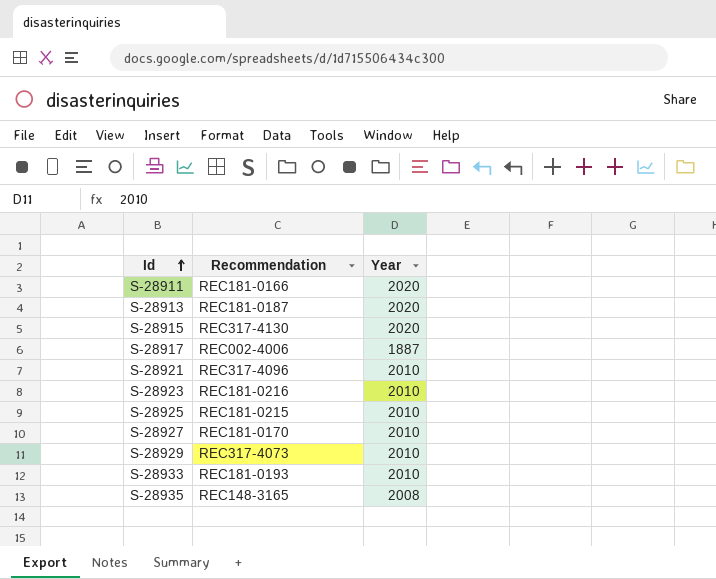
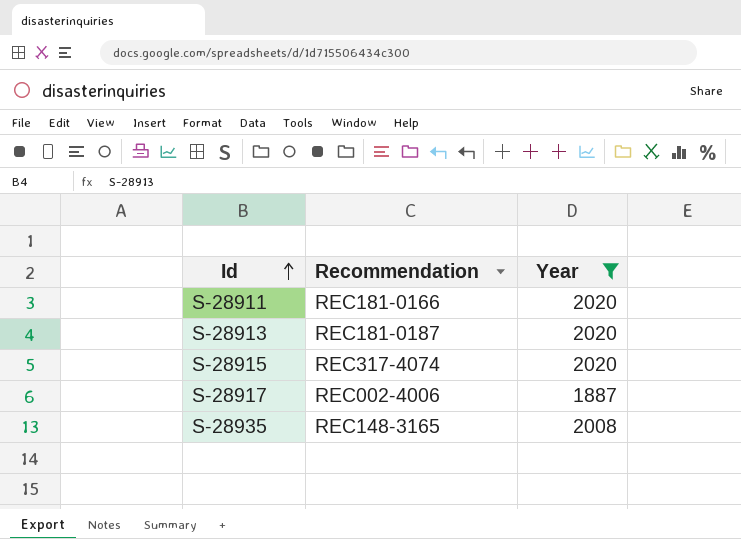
filter: none -> Year != 2010
S-28915 | Recommendation: REC317-4130 -> REC317-4074

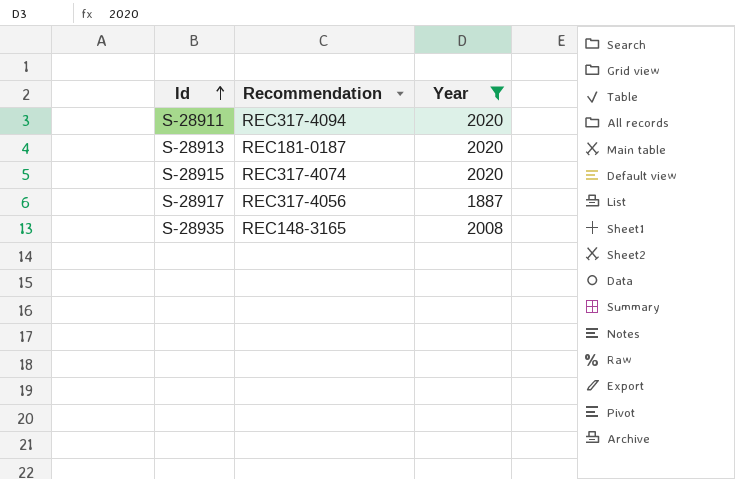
S-28911 | Recommendation: REC181-0166 -> REC317-4094
S-28917 | Recommendation: REC002-4006 -> REC317-4056

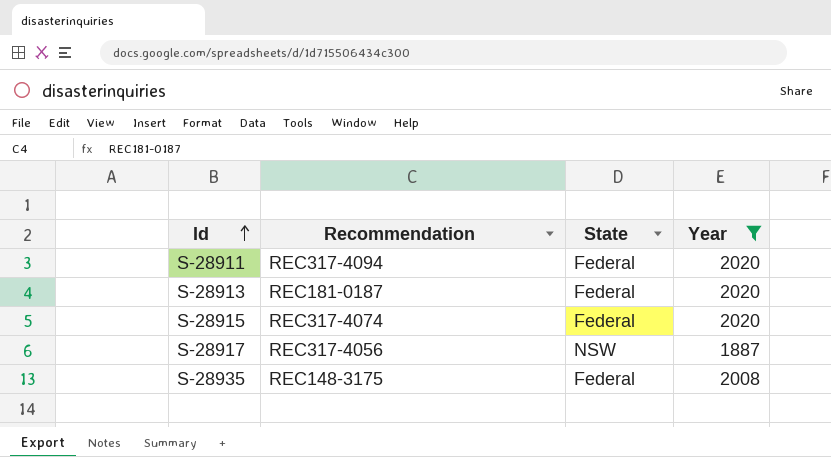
column State | position: none -> 3
S-28935 | Recommendation: REC148-3165 -> REC148-3175

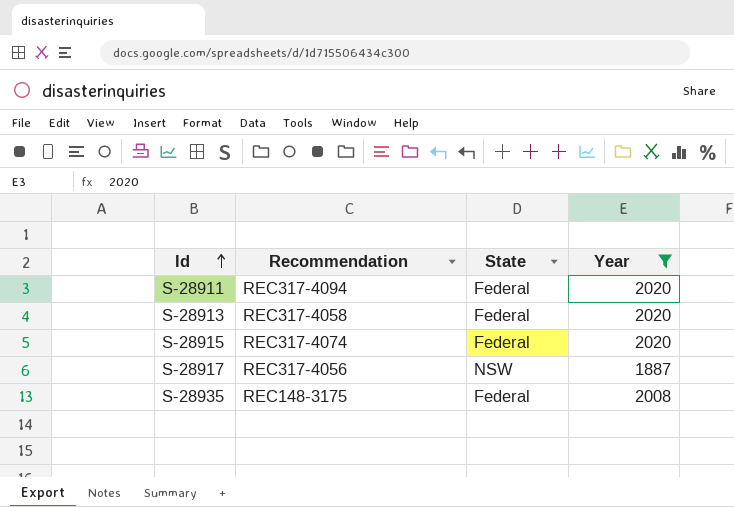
S-28913 | Recommendation: REC181-0187 -> REC317-4058

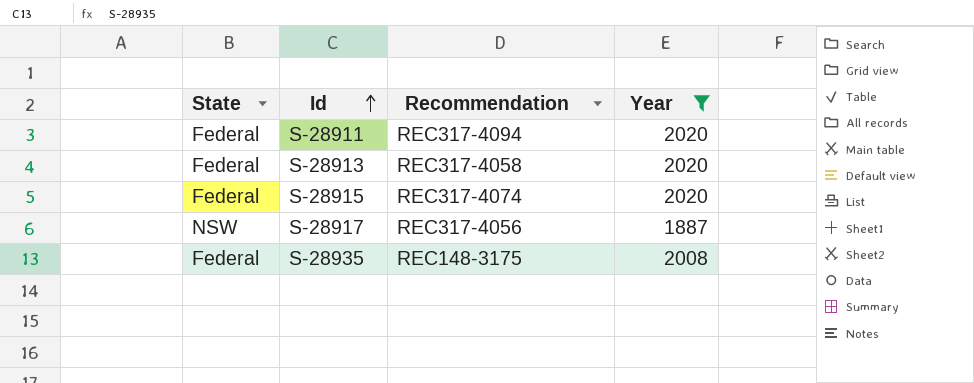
column State | position: 3 -> 1

